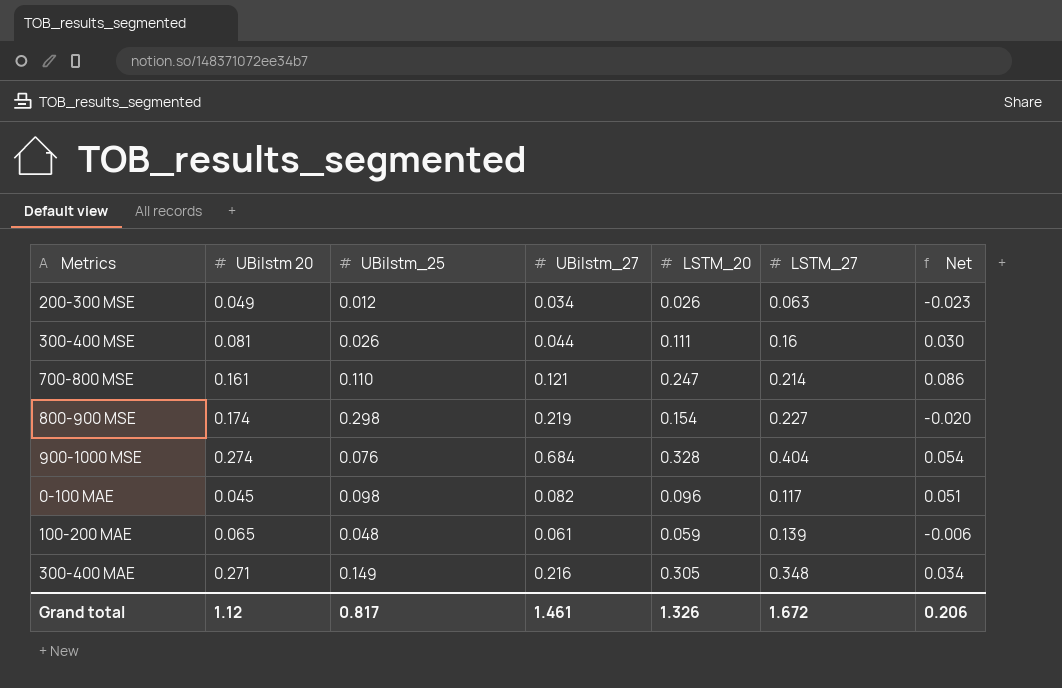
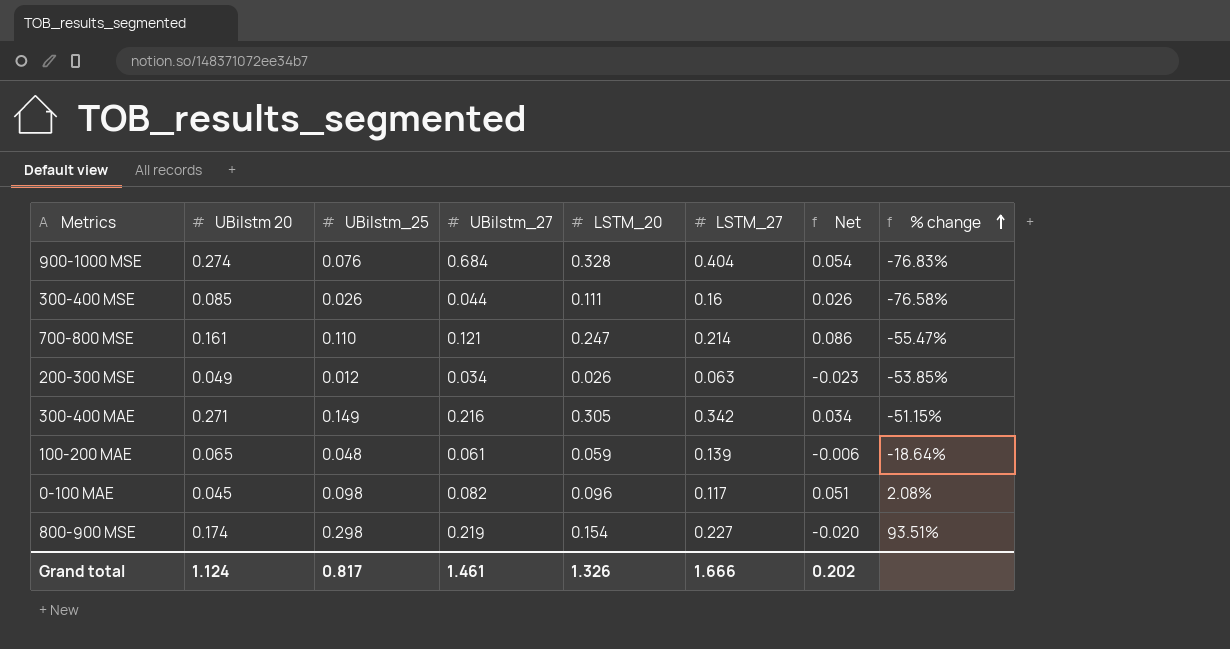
row order: none -> % change ascending
column % change | formula: none -> ([UBilstm_25] - [LSTM_20]) / [LSTM_20]
300-400 MSE | UBilstm 20: 0.081 -> 0.085
300-400 MSE | Net: 0.030 -> 0.026
300-400 MAE | LSTM_27: 0.348 -> 0.342
Grand total | UBilstm 20: 1.12 -> 1.124
Grand total | LSTM_27: 1.672 -> 1.666
Grand total | Net: 0.206 -> 0.202

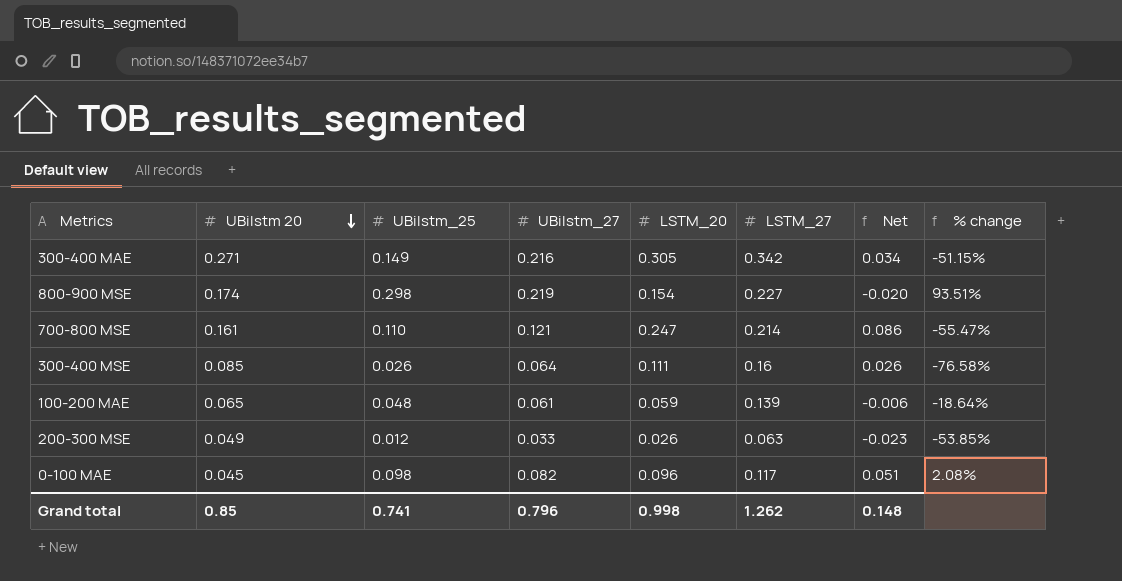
row order: % change ascending -> UBilstm 20 descending
row 900-1000 MSE: 0.274 | 0.076 | 0.684 | 0.328 | 0.404 | 0.054 | -76.83% -> none
300-400 MSE | UBilstm_27: 0.044 -> 0.064
200-300 MSE | UBilstm_27: 0.034 -> 0.033
Grand total | UBilstm 20: 1.124 -> 0.85
Grand total | UBilstm_25: 0.817 -> 0.741
Grand total | UBilstm_27: 1.461 -> 0.796
Grand total | LSTM_20: 1.326 -> 0.998
Grand total | LSTM_27: 1.666 -> 1.262
Grand total | Net: 0.202 -> 0.148

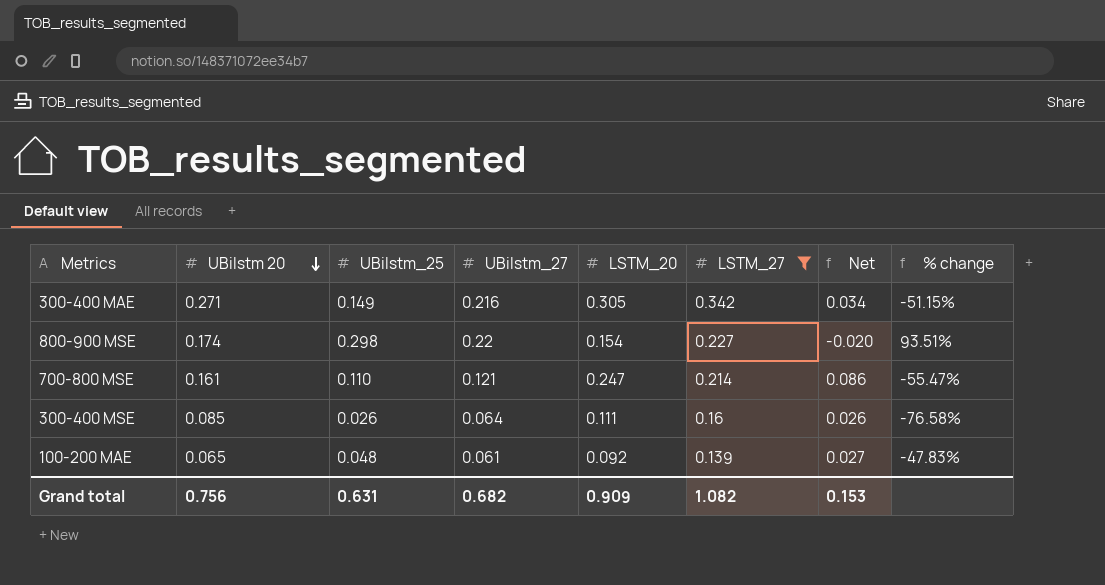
filter: none -> LSTM_27 >= 0.139
800-900 MSE | UBilstm_27: 0.219 -> 0.22
100-200 MAE | LSTM_20: 0.059 -> 0.092
100-200 MAE | Net: -0.006 -> 0.027
100-200 MAE | % change: -18.64% -> -47.83%
Grand total | UBilstm 20: 0.85 -> 0.756
Grand total | UBilstm_25: 0.741 -> 0.631
Grand total | UBilstm_27: 0.796 -> 0.682
Grand total | LSTM_20: 0.998 -> 0.909
Grand total | LSTM_27: 1.262 -> 1.082
Grand total | Net: 0.148 -> 0.153

